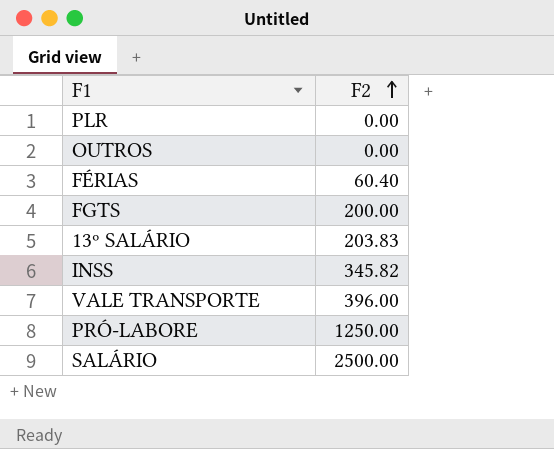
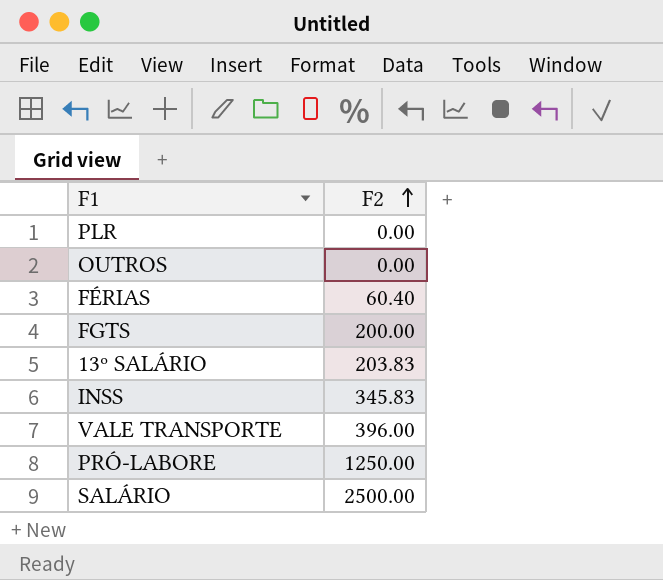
INSS | F2: 345.82 -> 345.83

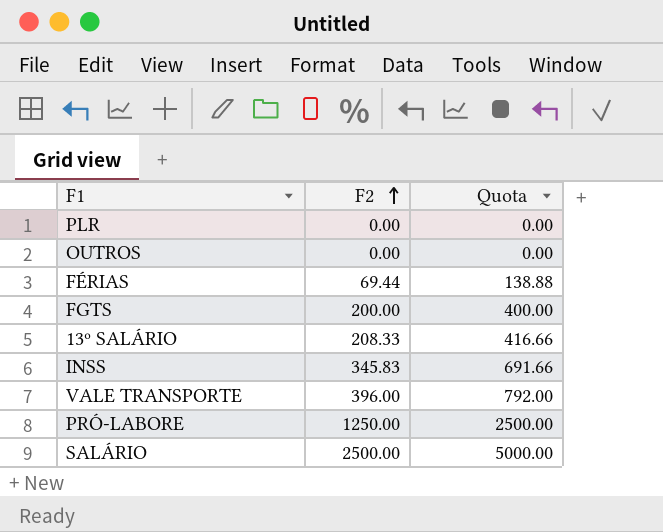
column Quota | formula: none -> [F2] * 2
FÉRIAS | F2: 60.40 -> 69.44
13º SALÁRIO | F2: 203.83 -> 208.33

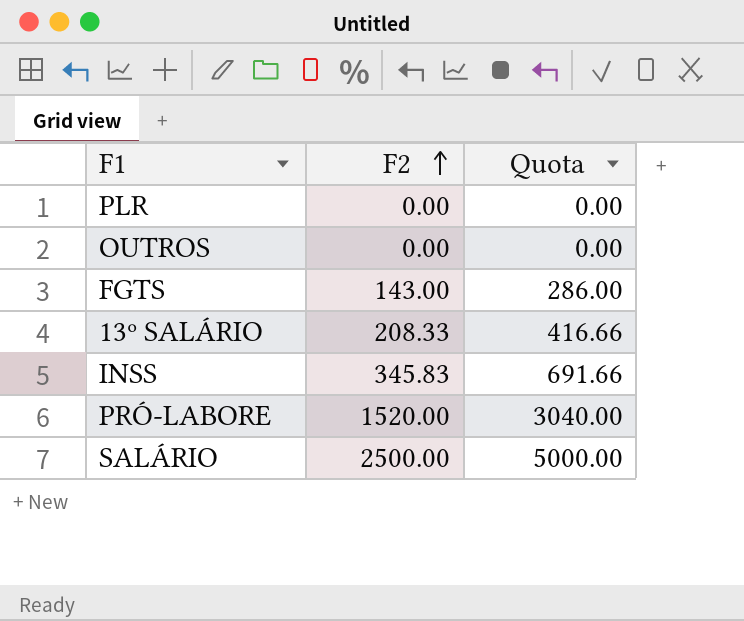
row FÉRIAS: 69.44 | 138.88 -> none
row VALE TRANSPORTE: 396.00 | 792.00 -> none
FGTS | F2: 200.00 -> 143.00
FGTS | Quota: 400.00 -> 286.00
PRÓ-LABORE | F2: 1250.00 -> 1520.00
PRÓ-LABORE | Quota: 2500.00 -> 3040.00

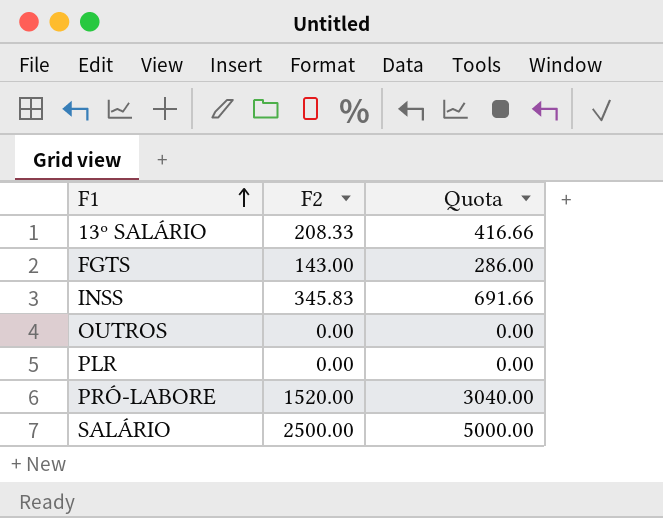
row order: F2 ascending -> F1 ascending

